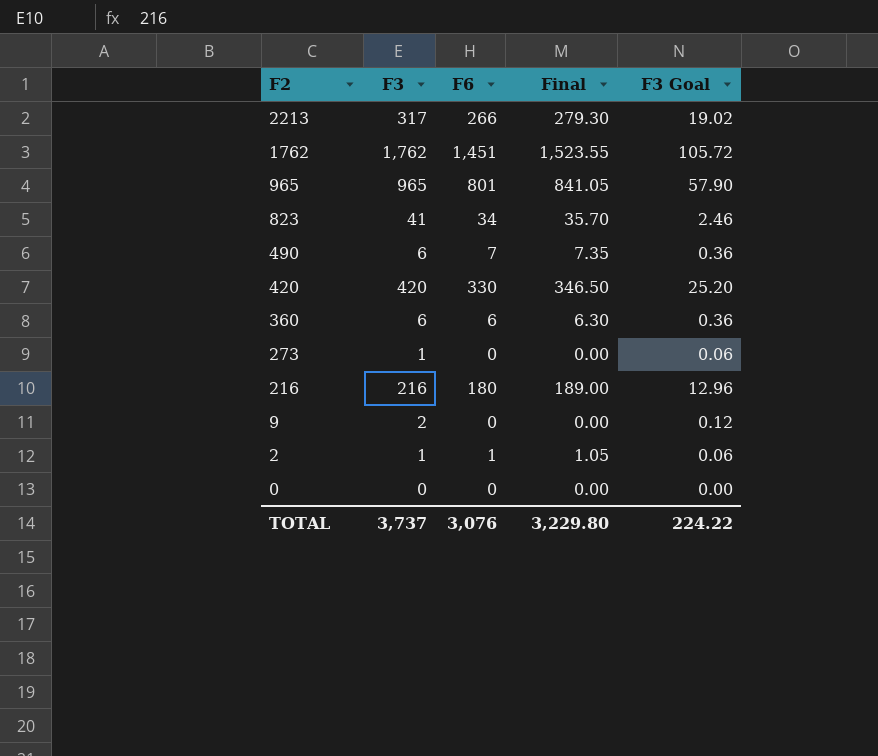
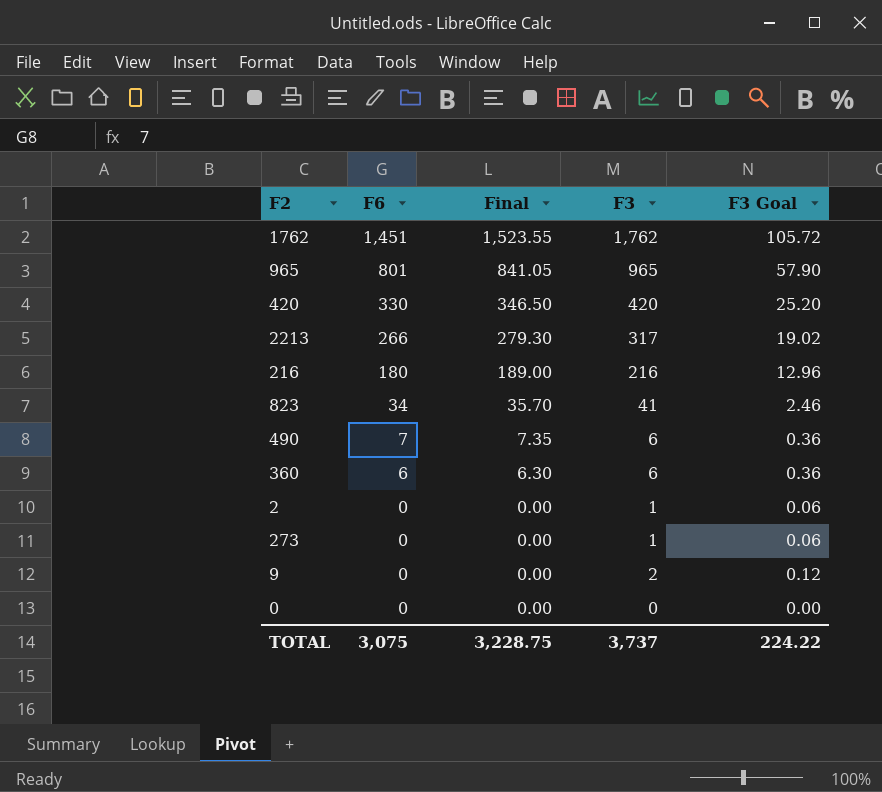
row order: F2 descending -> F6 descending
column F3 | position: 2 -> 4
2 | F6: 1 -> 0
2 | Final: 1.05 -> 0.00
TOTAL | F6: 3,076 -> 3,075
TOTAL | Final: 3,229.80 -> 3,228.75

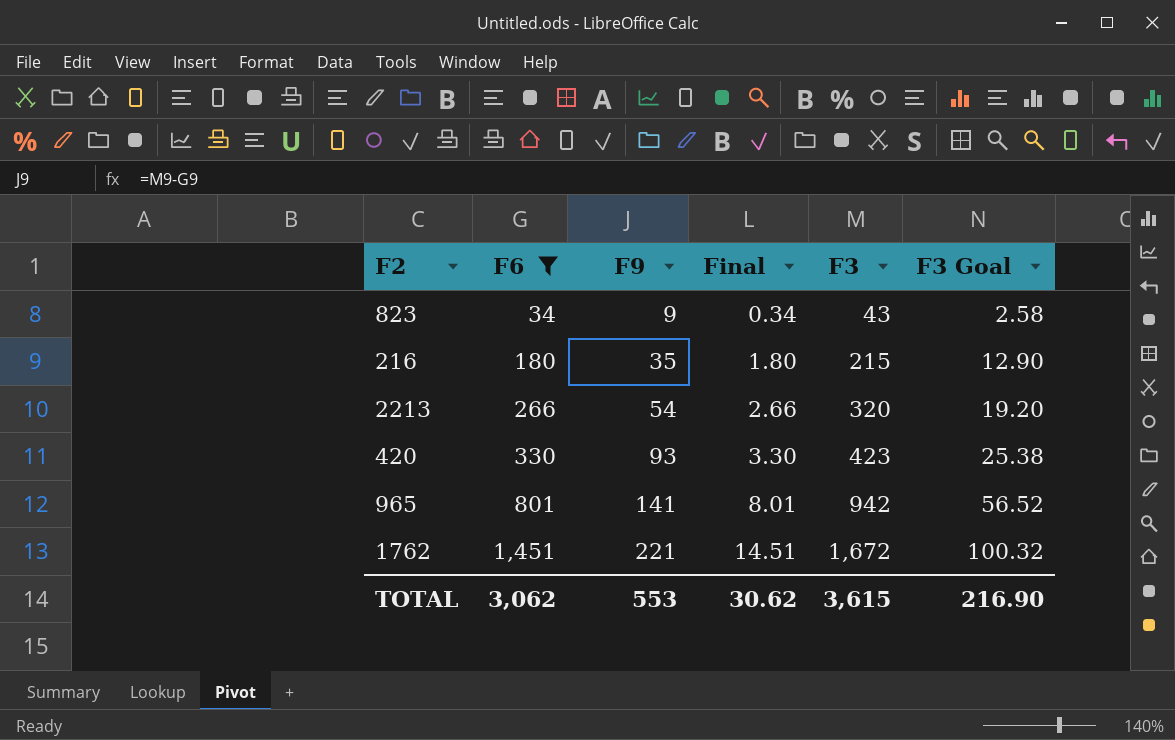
filter: none -> F6 >= 34
row order: F6 descending -> F6 ascending
column F9 | formula: none -> [F3] - [F6]
column Final | formula: [F6] * 1.05 -> [F6] * 0.01
823 | F3: 41 -> 43
823 | F3 Goal: 2.46 -> 2.58
216 | F3: 216 -> 215
216 | F3 Goal: 12.96 -> 12.90
2213 | F3: 317 -> 320
2213 | F3 Goal: 19.02 -> 19.20
420 | F3: 420 -> 423
420 | F3 Goal: 25.20 -> 25.38
965 | F3: 965 -> 942
965 | F3 Goal: 57.90 -> 56.52
1762 | F3: 1,762 -> 1,672
1762 | F3 Goal: 105.72 -> 100.32
TOTAL | F6: 3,075 -> 3,062
TOTAL | Final: 3,228.75 -> 30.62
TOTAL | F3: 3,737 -> 3,615
TOTAL | F3 Goal: 224.22 -> 216.90

